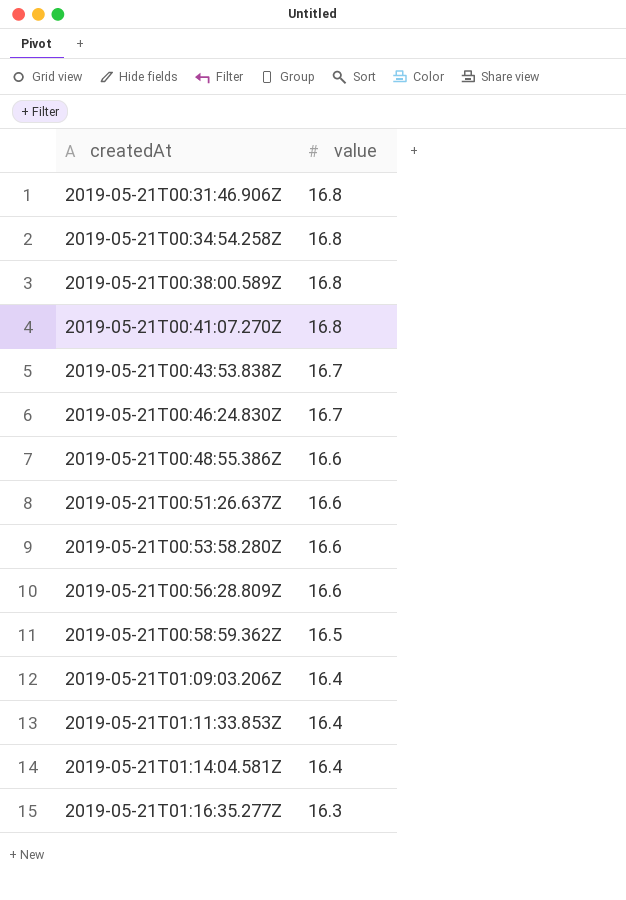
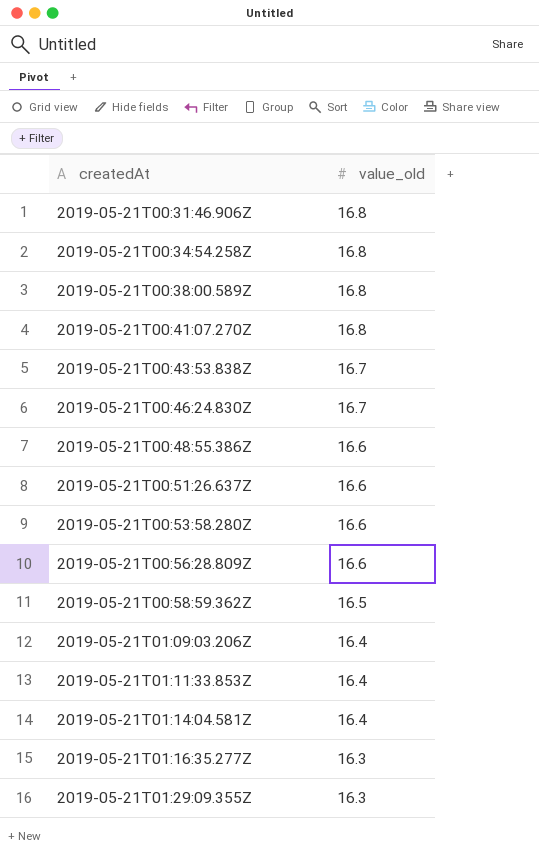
column name: value -> value_old
row 2019-05-21T01:29:09.355Z: none -> 16.3

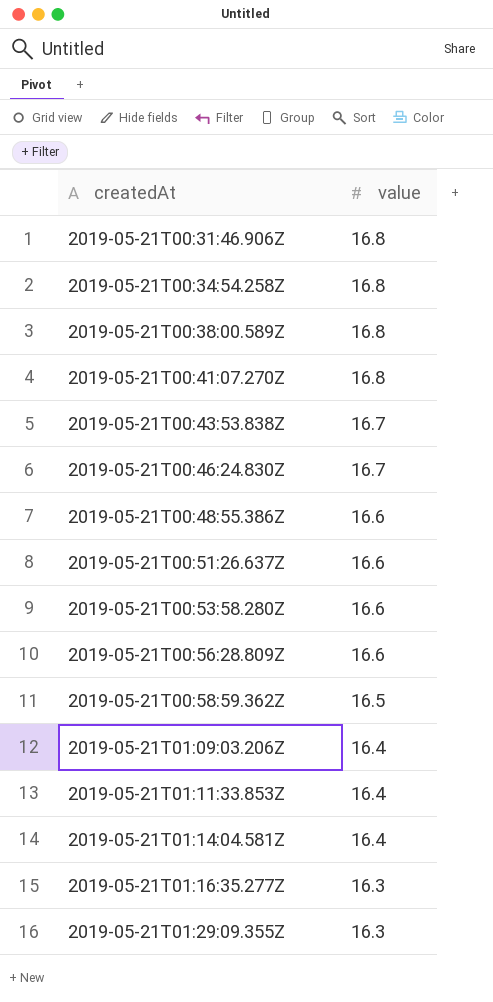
column name: value_old -> value

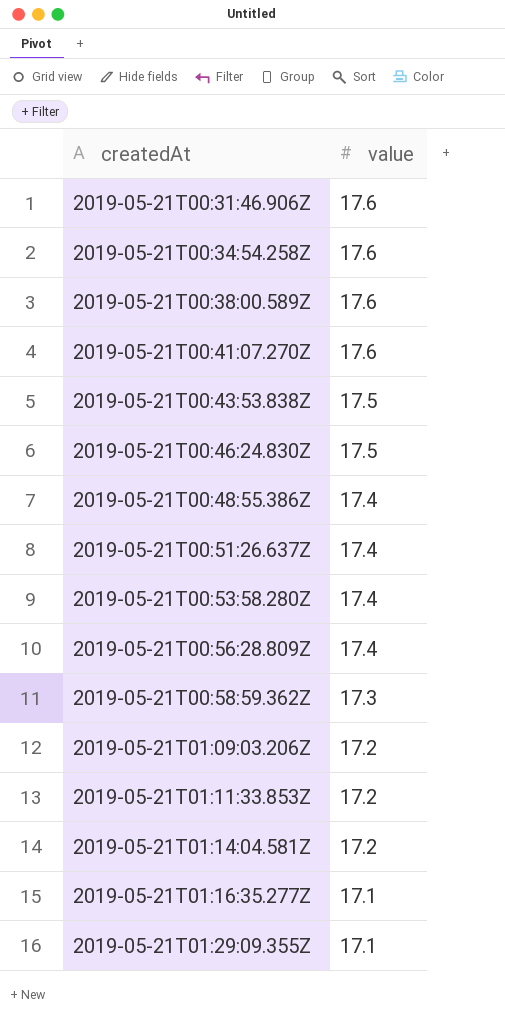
2019-05-21T00:31:46.906Z | value: 16.8 -> 17.6
2019-05-21T00:34:54.258Z | value: 16.8 -> 17.6
2019-05-21T00:38:00.589Z | value: 16.8 -> 17.6
2019-05-21T00:41:07.270Z | value: 16.8 -> 17.6
2019-05-21T00:43:53.838Z | value: 16.7 -> 17.5
2019-05-21T00:46:24.830Z | value: 16.7 -> 17.5
2019-05-21T00:48:55.386Z | value: 16.6 -> 17.4
2019-05-21T00:51:26.637Z | value: 16.6 -> 17.4
2019-05-21T00:53:58.280Z | value: 16.6 -> 17.4
2019-05-21T00:56:28.809Z | value: 16.6 -> 17.4
2019-05-21T00:58:59.362Z | value: 16.5 -> 17.3
2019-05-21T01:09:03.206Z | value: 16.4 -> 17.2
2019-05-21T01:11:33.853Z | value: 16.4 -> 17.2
2019-05-21T01:14:04.581Z | value: 16.4 -> 17.2
2019-05-21T01:16:35.277Z | value: 16.3 -> 17.1
2019-05-21T01:29:09.355Z | value: 16.3 -> 17.1

